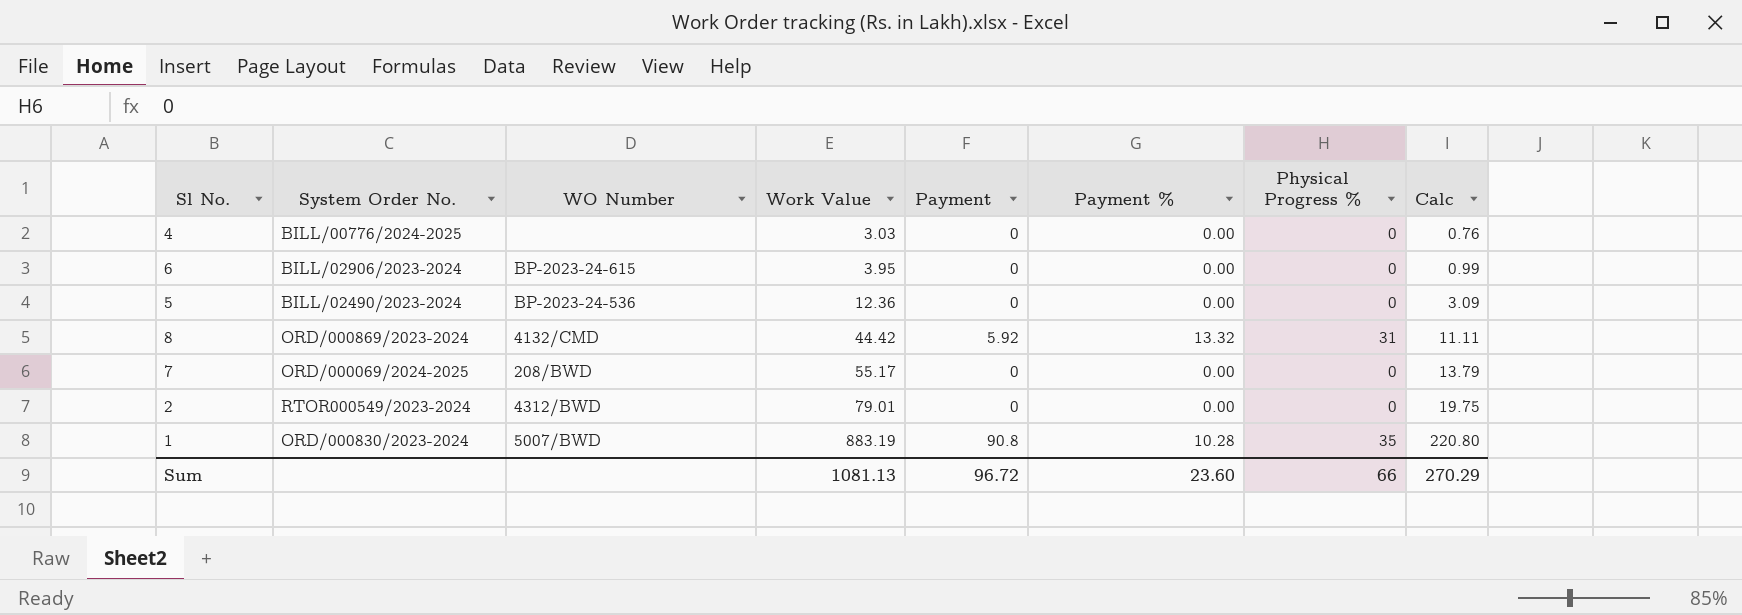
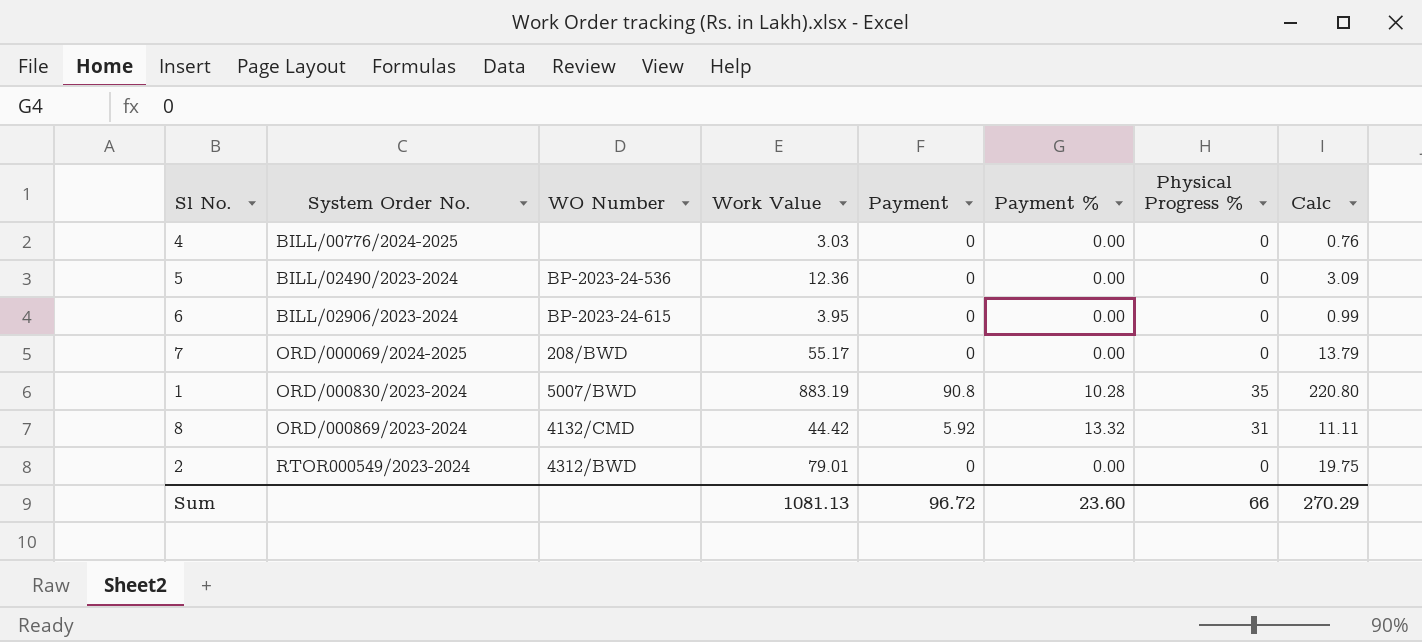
row order: Work Value ascending -> System Order No. ascending

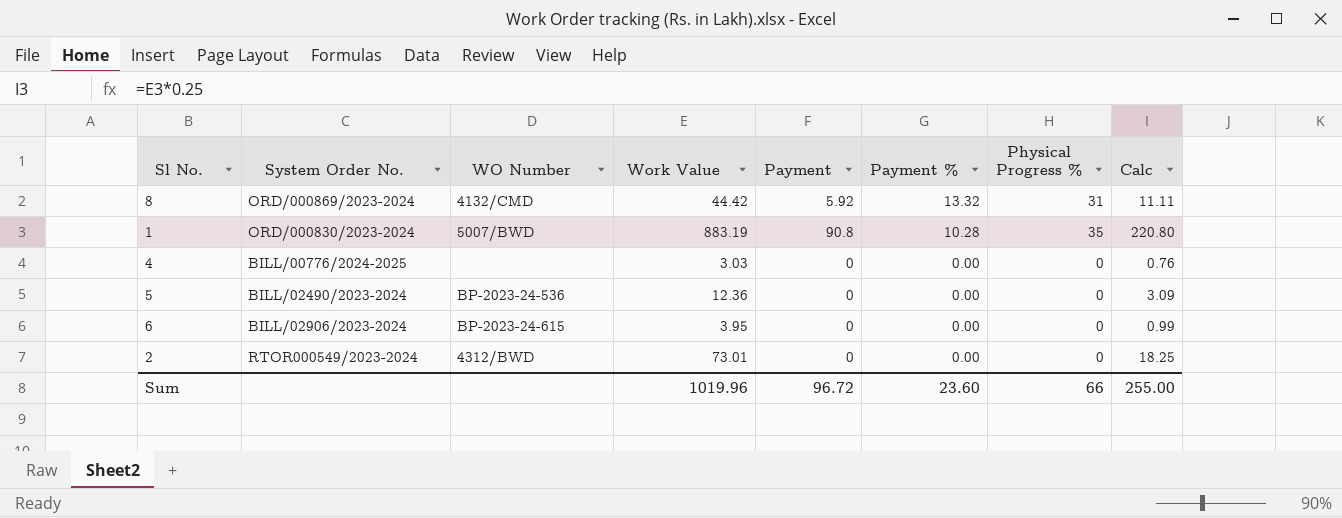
row order: System Order No. ascending -> Payment % descending
row 7: ORD/000069/2024-2025 | 208/BWD | 55.17 | 0 | 0.00 | 0 | 13.79 -> none
2 | Work Value: 79.01 -> 73.01
2 | Calc: 19.75 -> 18.25
Sum | Work Value: 1081.13 -> 1019.96
Sum | Calc: 270.29 -> 255.00

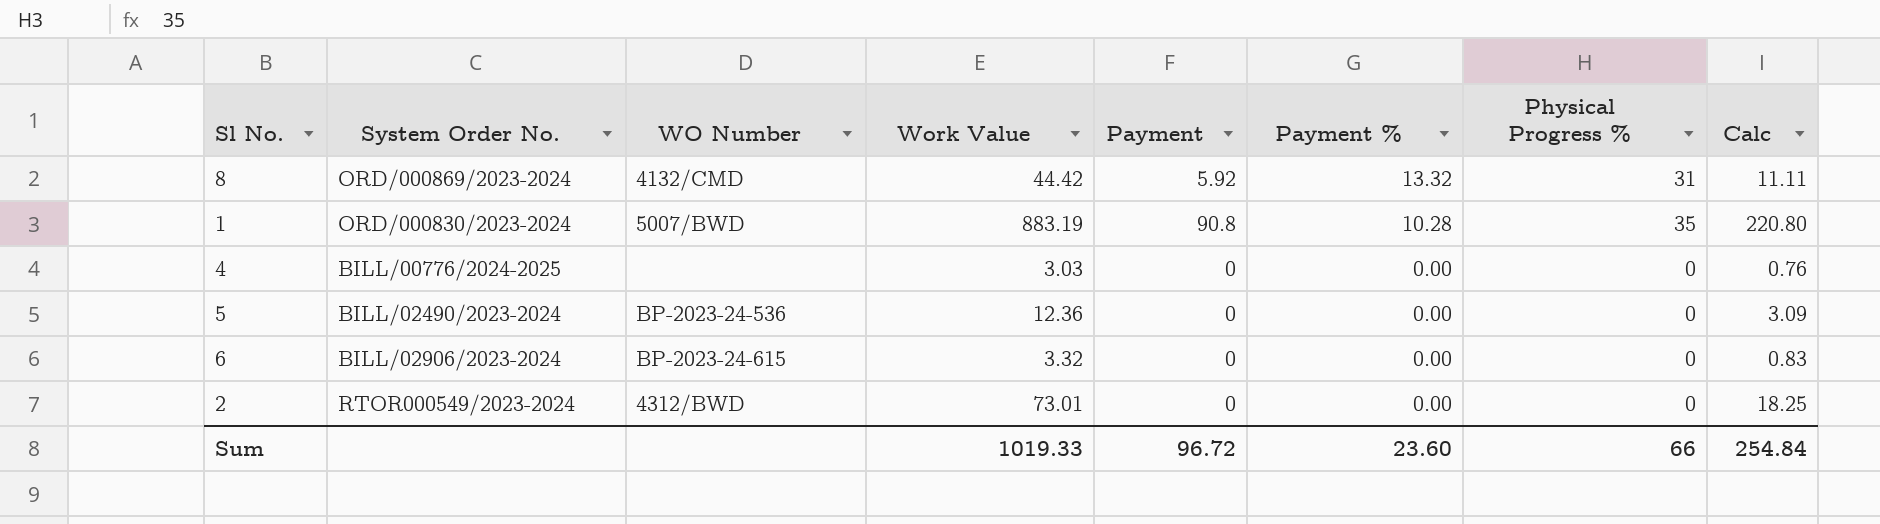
6 | Work Value: 3.95 -> 3.32
6 | Calc: 0.99 -> 0.83
Sum | Work Value: 1019.96 -> 1019.33
Sum | Calc: 255.00 -> 254.84

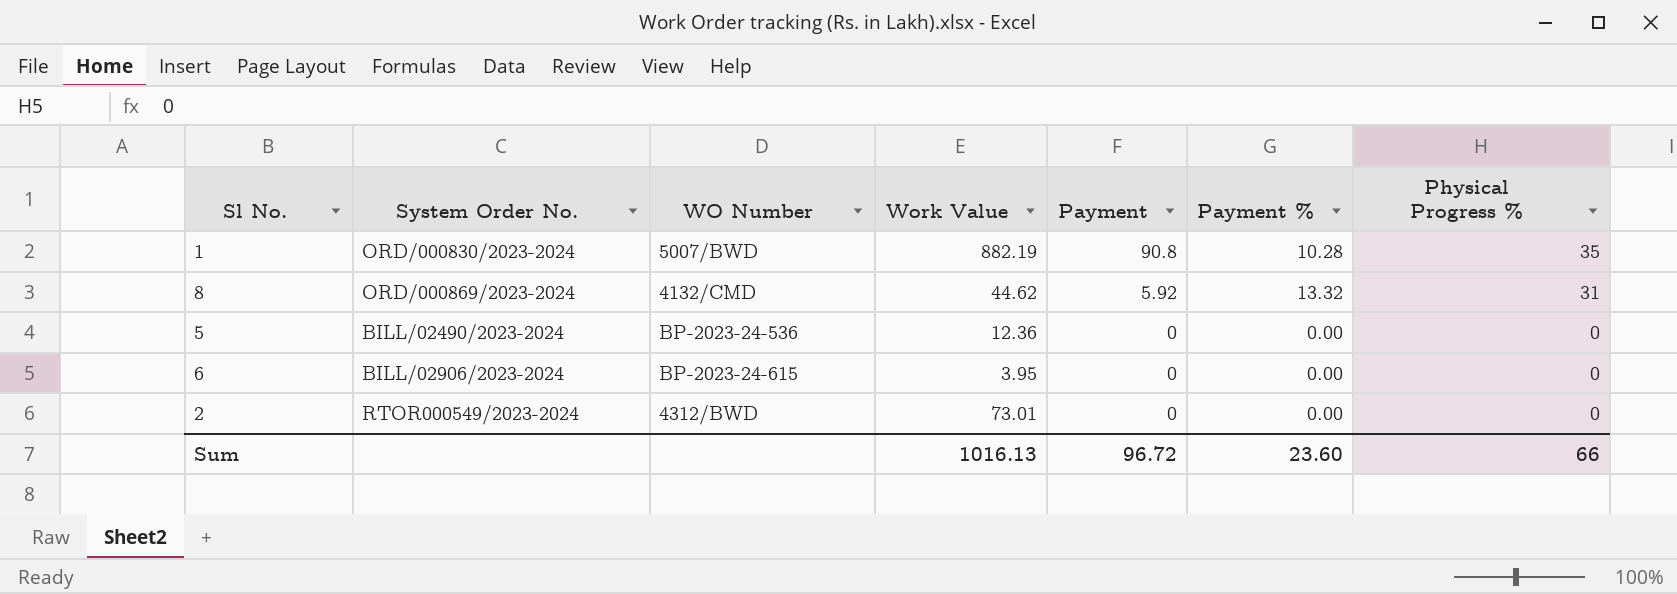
row order: Payment % descending -> Payment descending
column Calc | formula: [Work Value] * 0.25 -> none
row 4: BILL/00776/2024-2025 | none | 3.03 | 0 | 0.00 | 0 | 0.76 -> none
1 | Work Value: 883.19 -> 882.19
8 | Work Value: 44.42 -> 44.62
6 | Work Value: 3.32 -> 3.95
Sum | Work Value: 1019.33 -> 1016.13

